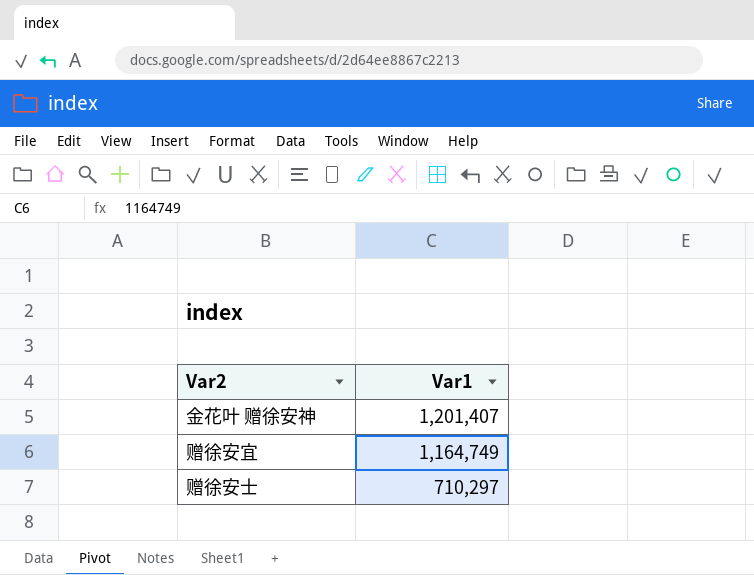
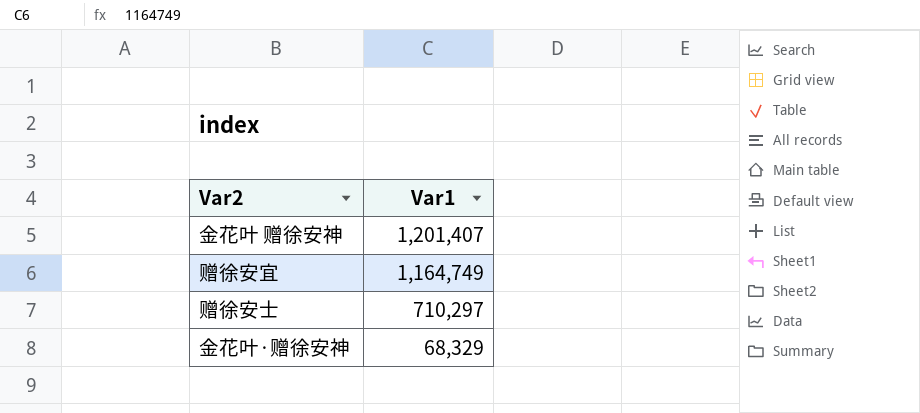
row 金花叶·赠徐安神: none -> 68,329

